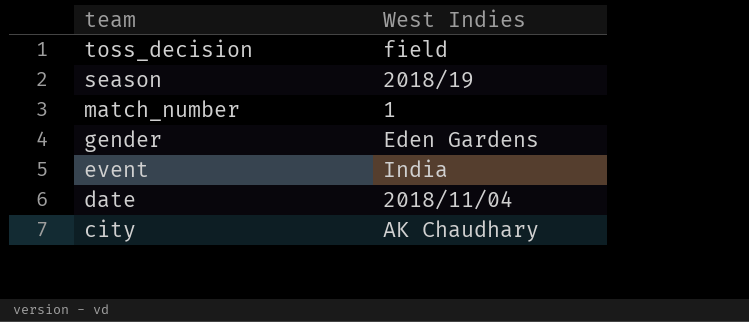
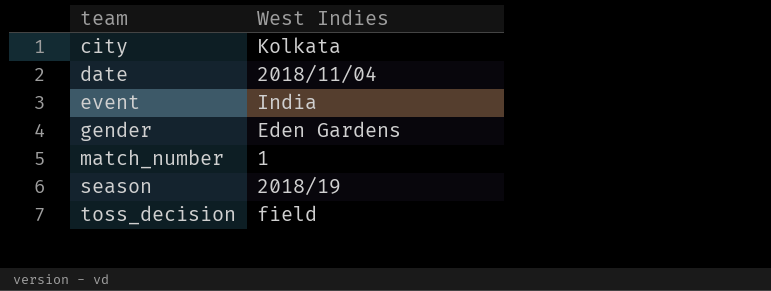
row order: team descending -> team ascending
city | West Indies: AK Chaudhary -> Kolkata

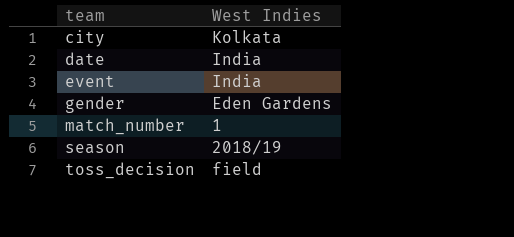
date | West Indies: 2018/11/04 -> India

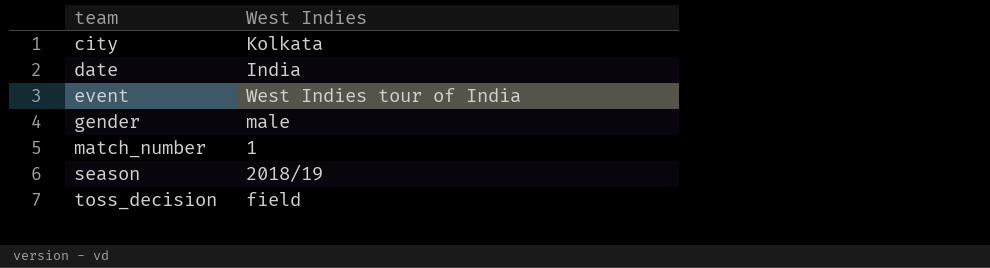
event | West Indies: India -> West Indies tour of India
gender | West Indies: Eden Gardens -> male

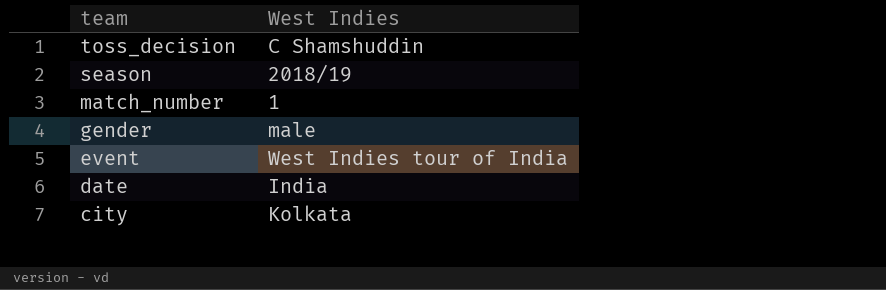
row order: team ascending -> team descending
toss_decision | West Indies: field -> C Shamshuddin

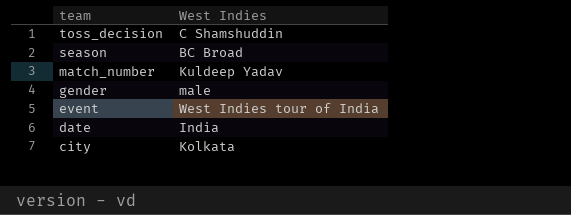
season | West Indies: 2018/19 -> BC Broad
match_number | West Indies: 1 -> Kuldeep Yadav

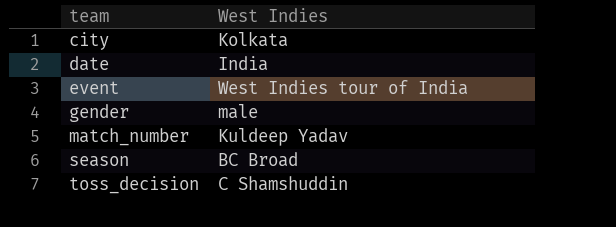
row order: team descending -> team ascending

